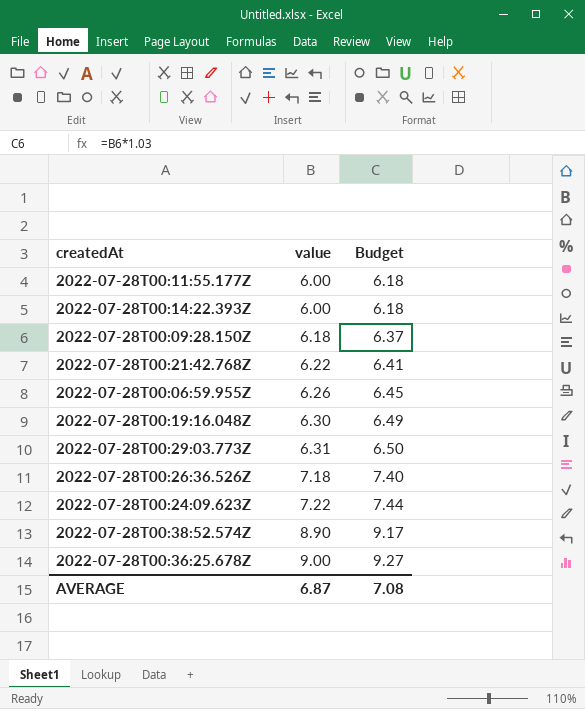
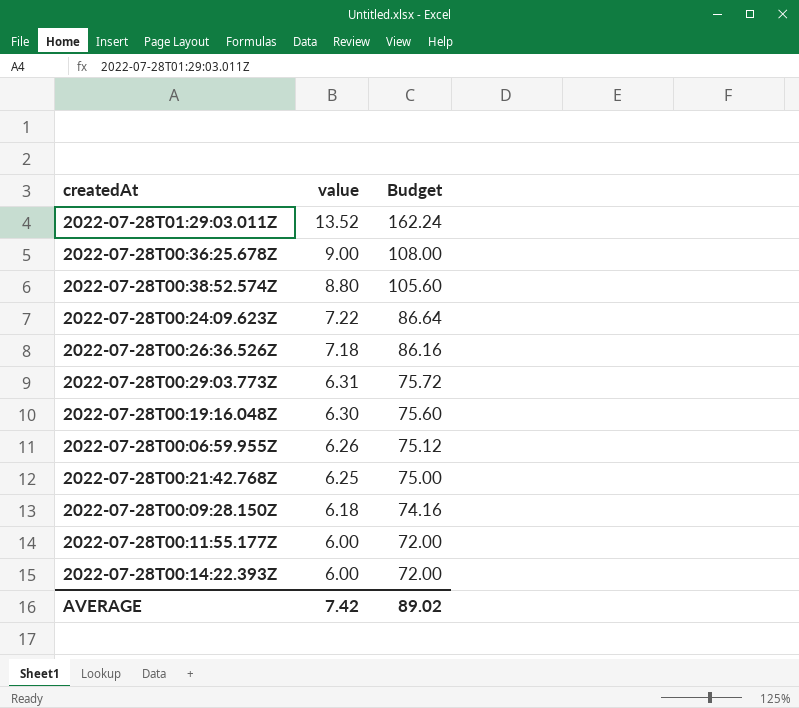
row order: value ascending -> value descending
column Budget | formula: [value] * 1.03 -> [value] * 12
row 2022-07-28T01:29:03.011Z: none -> 13.52 | 162.24
2022-07-28T00:38:52.574Z | value: 8.90 -> 8.80
2022-07-28T00:21:42.768Z | value: 6.22 -> 6.25
AVERAGE | value: 6.87 -> 7.42
AVERAGE | Budget: 7.08 -> 89.02

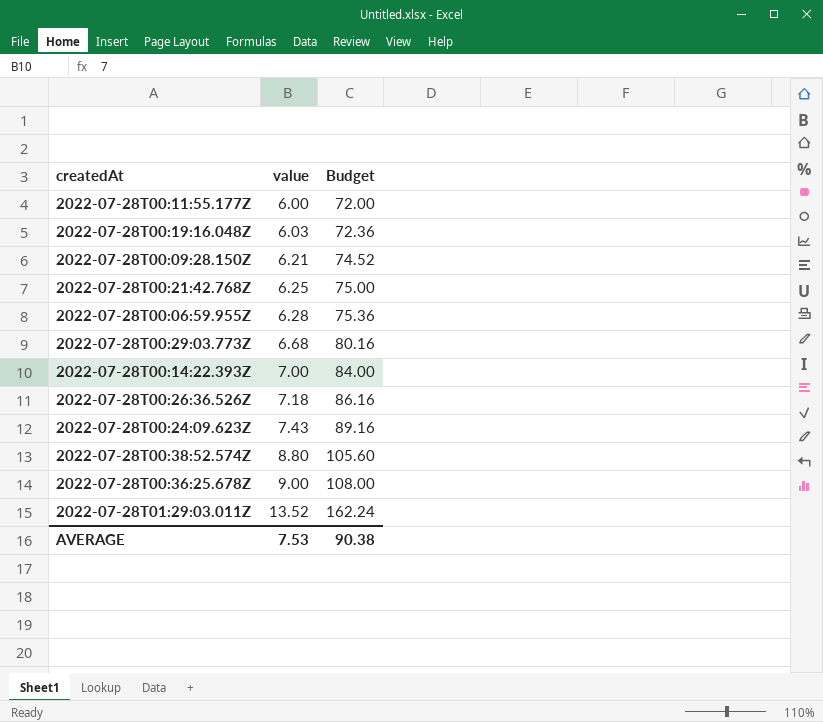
row order: value descending -> value ascending
2022-07-28T00:19:16.048Z | value: 6.30 -> 6.03
2022-07-28T00:19:16.048Z | Budget: 75.60 -> 72.36
2022-07-28T00:09:28.150Z | value: 6.18 -> 6.21
2022-07-28T00:09:28.150Z | Budget: 74.16 -> 74.52
2022-07-28T00:06:59.955Z | value: 6.26 -> 6.28
2022-07-28T00:06:59.955Z | Budget: 75.12 -> 75.36
2022-07-28T00:29:03.773Z | value: 6.31 -> 6.68
2022-07-28T00:29:03.773Z | Budget: 75.72 -> 80.16
2022-07-28T00:14:22.393Z | value: 6.00 -> 7.00
2022-07-28T00:14:22.393Z | Budget: 72.00 -> 84.00
2022-07-28T00:24:09.623Z | value: 7.22 -> 7.43
2022-07-28T00:24:09.623Z | Budget: 86.64 -> 89.16
AVERAGE | value: 7.42 -> 7.53
AVERAGE | Budget: 89.02 -> 90.38

